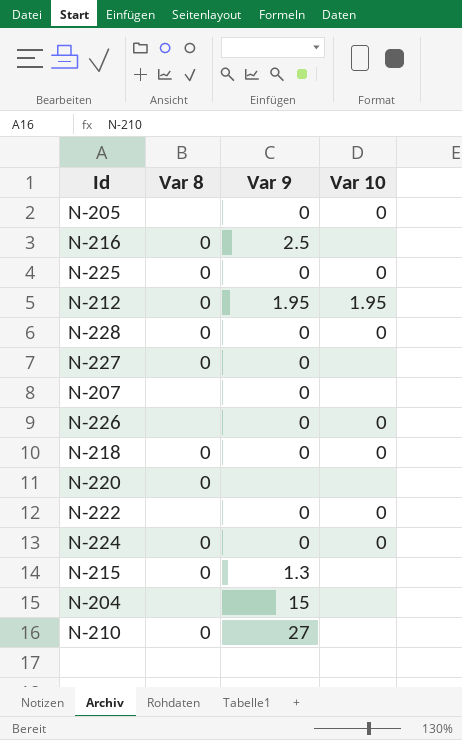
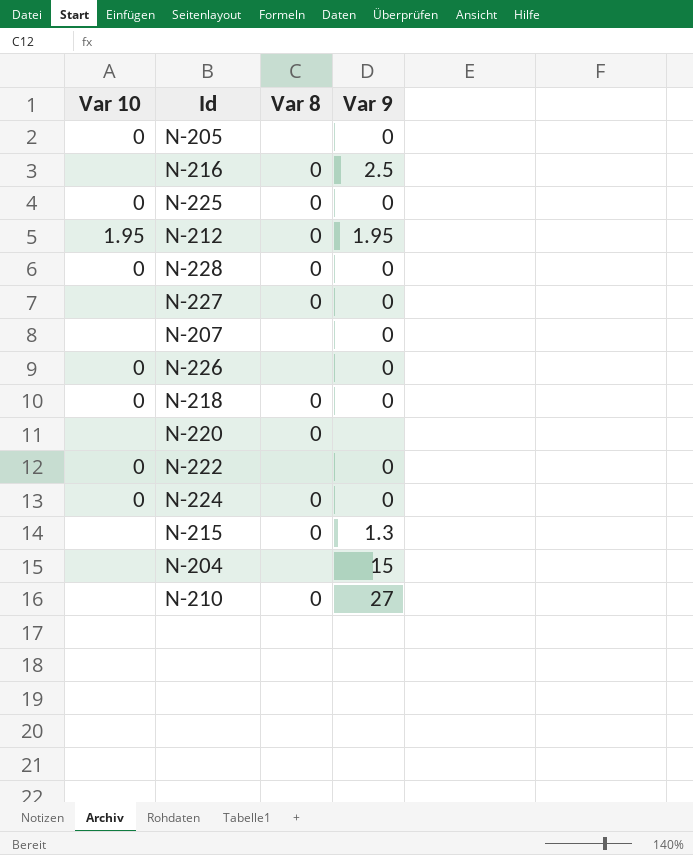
column Var 10 | position: 4 -> 1

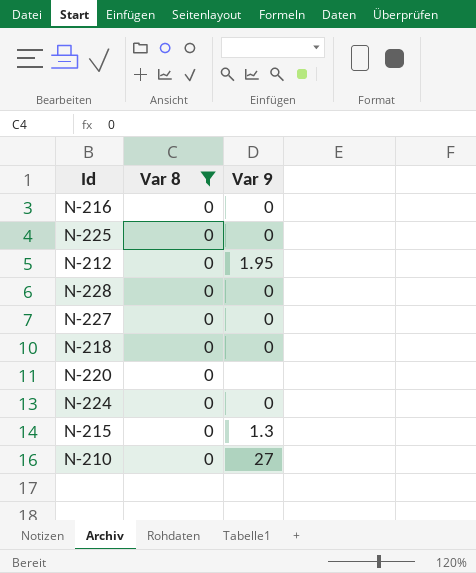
filter: none -> Var 8 = 0
column Var 10 | position: 1 -> none
N-216 | Var 9: 2.5 -> 0

